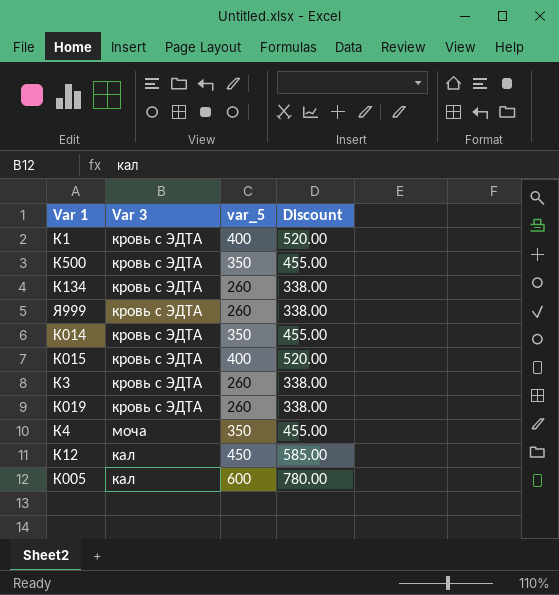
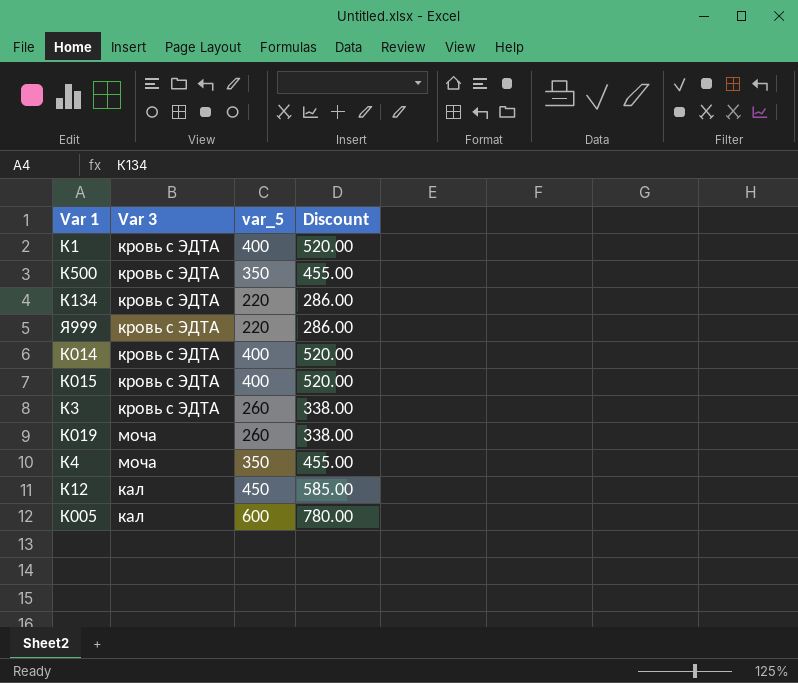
К134 | var_5: 260 -> 220
К134 | Discount: 338.00 -> 286.00
Я999 | var_5: 260 -> 220
Я999 | Discount: 338.00 -> 286.00
К014 | var_5: 350 -> 400
К014 | Discount: 455.00 -> 520.00
К019 | Var 3: кровь с ЭДТА -> моча

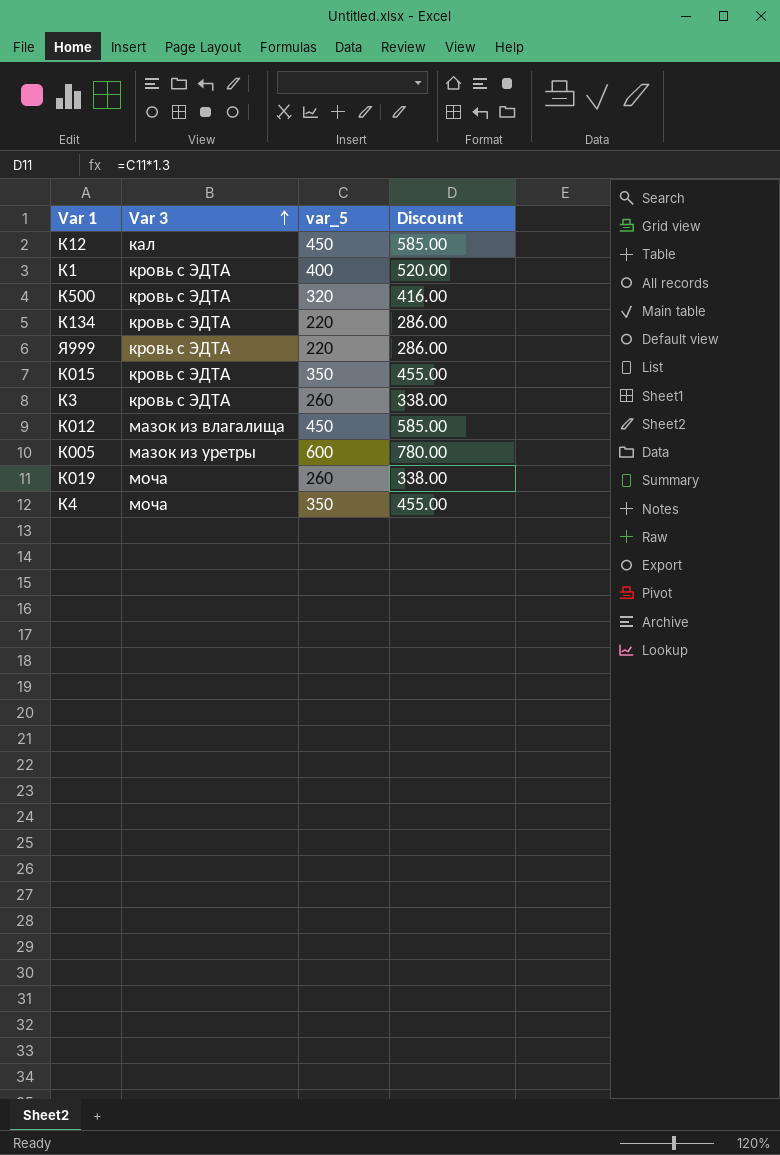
row order: none -> Var 3 ascending
row К014: кровь с ЭДТА | 400 | 520.00 -> none
К500 | var_5: 350 -> 320
К500 | Discount: 455.00 -> 416.00
К015 | var_5: 400 -> 350
К015 | Discount: 520.00 -> 455.00
row К012: none -> мазок из влагалища | 450 | 585.00
К005 | Var 3: кал -> мазок из уретры

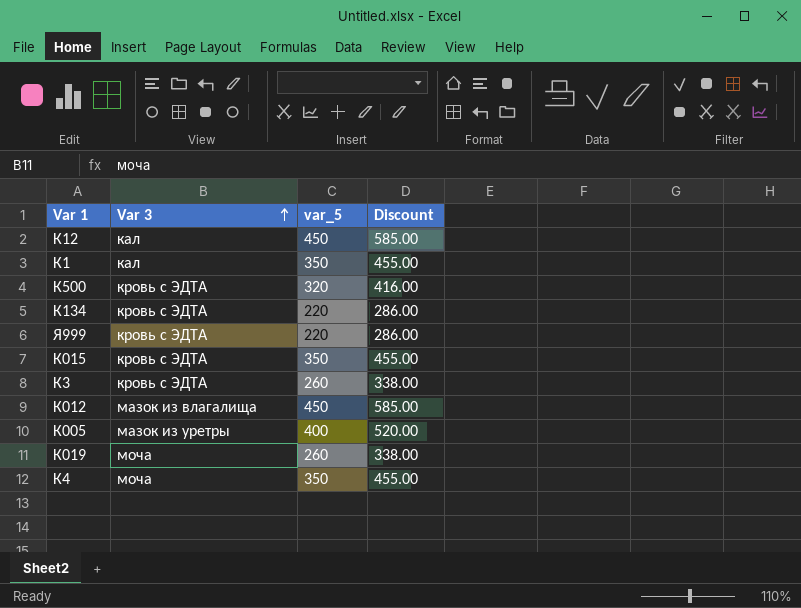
К1 | Var 3: кровь с ЭДТА -> кал
К1 | var_5: 400 -> 350
К1 | Discount: 520.00 -> 455.00
К005 | var_5: 600 -> 400
К005 | Discount: 780.00 -> 520.00

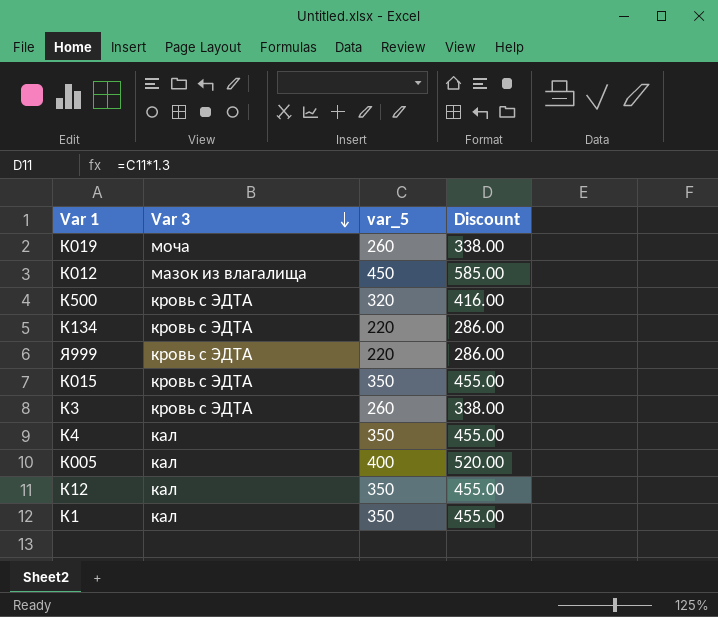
row order: Var 3 ascending -> Var 3 descending
К4 | Var 3: моча -> кал
К005 | Var 3: мазок из уретры -> кал
К12 | var_5: 450 -> 350
К12 | Discount: 585.00 -> 455.00

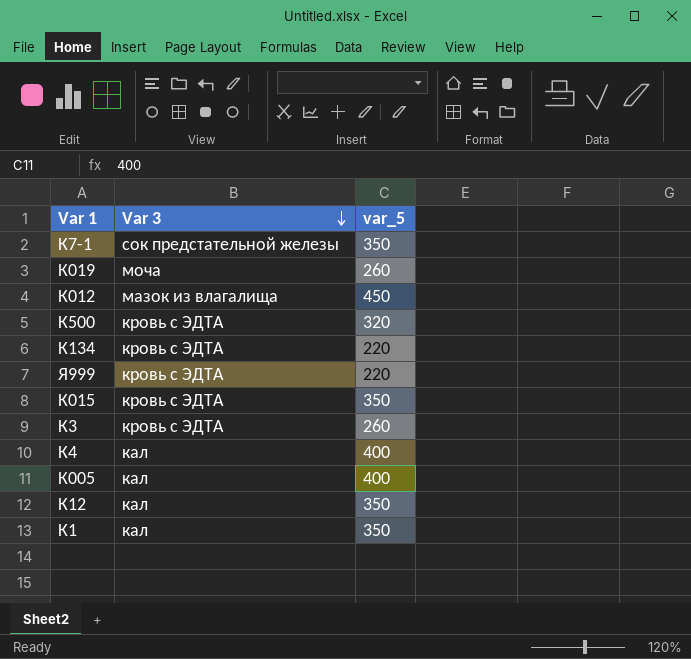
column Discount | formula: [var_5] * 1.3 -> none
row К7-1: none -> сок предстательной железы | 350
К4 | var_5: 350 -> 400

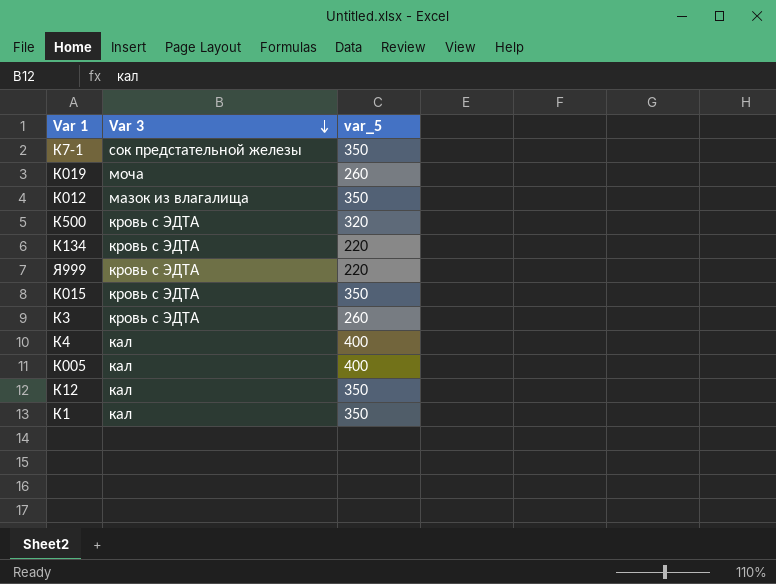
К012 | var_5: 450 -> 350

